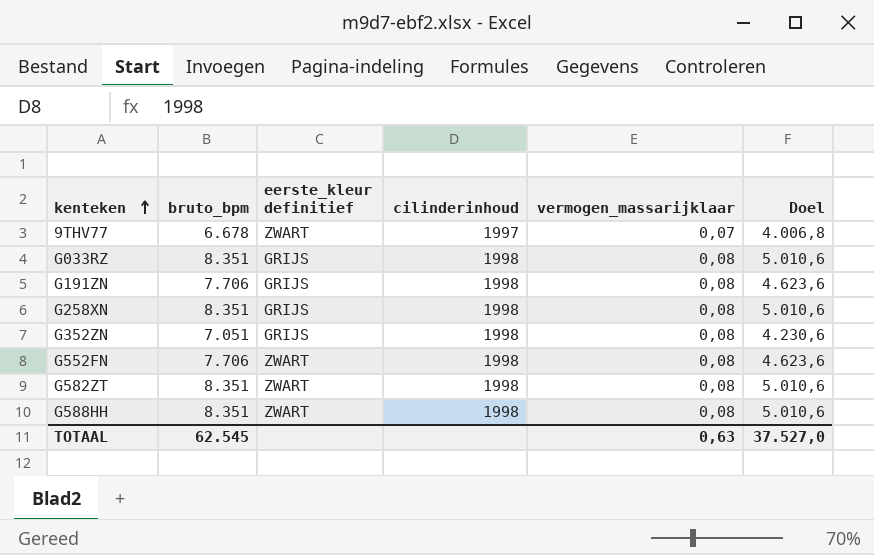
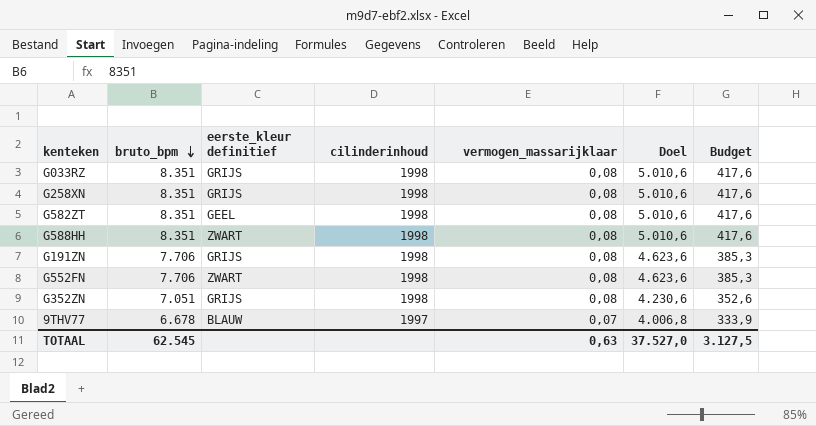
row order: kenteken ascending -> bruto_bpm descending
column Budget | formula: none -> [bruto_bpm] * 0,05
G582ZT | eerste_kleur definitief: ZWART -> GEEL
9THV77 | eerste_kleur definitief: ZWART -> BLAUW

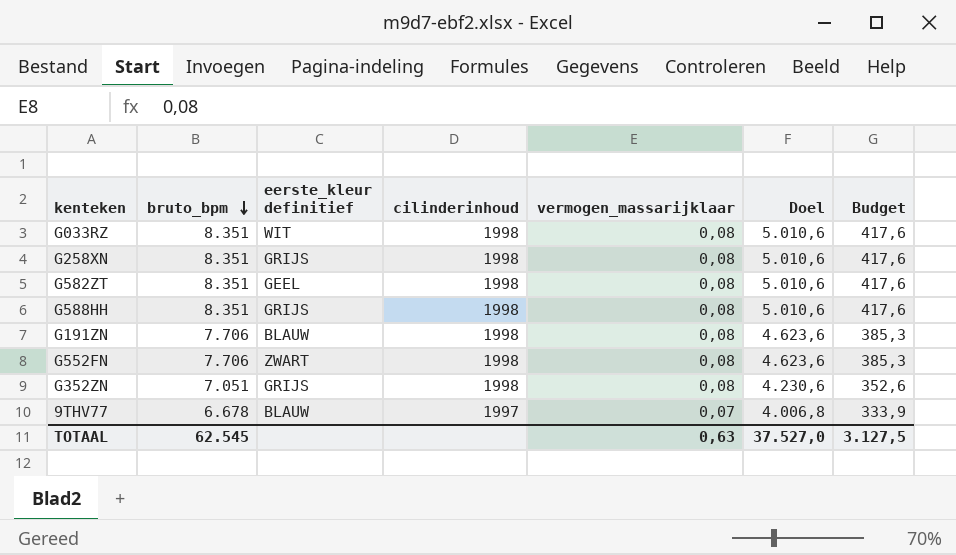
G033RZ | eerste_kleur definitief: GRIJS -> WIT
G588HH | eerste_kleur definitief: ZWART -> GRIJS
G191ZN | eerste_kleur definitief: GRIJS -> BLAUW

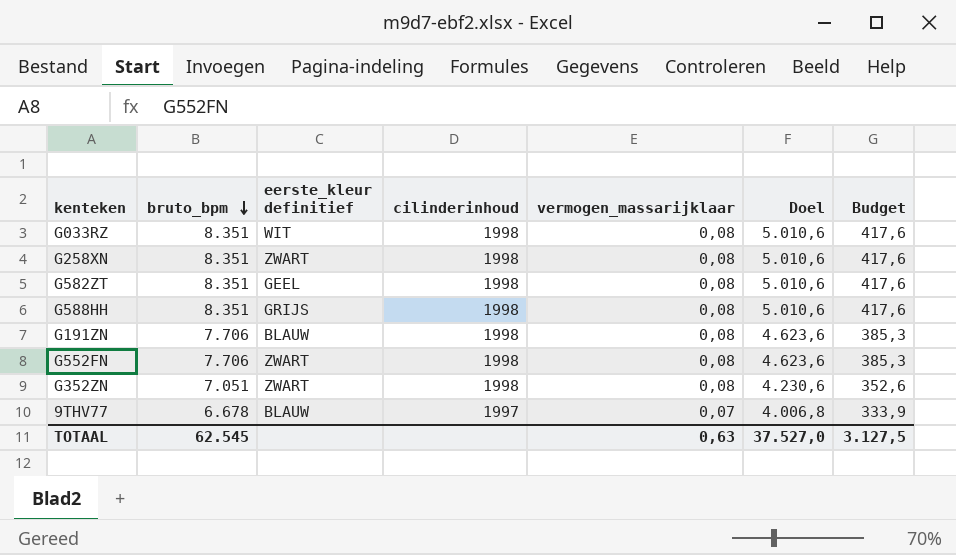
G258XN | eerste_kleur definitief: GRIJS -> ZWART
G352ZN | eerste_kleur definitief: GRIJS -> ZWART

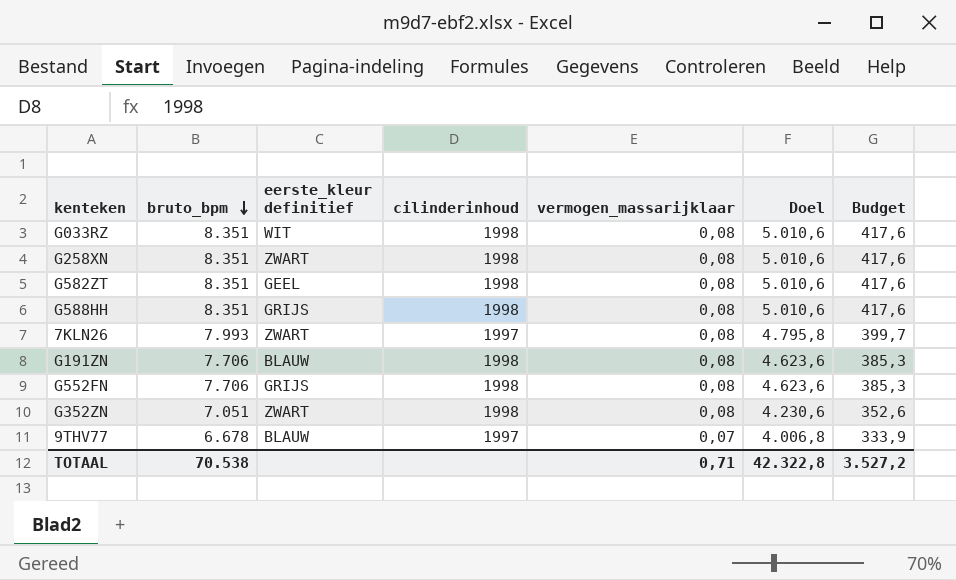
row 7KLN26: none -> 7.993 | ZWART | 1997 | 0,08 | 4.795,8 | 399,7
G552FN | eerste_kleur definitief: ZWART -> GRIJS
TOTAAL | bruto_bpm: 62.545 -> 70.538
TOTAAL | vermogen_massarijklaar: 0,63 -> 0,71
TOTAAL | Doel: 37.527,0 -> 42.322,8
TOTAAL | Budget: 3.127,5 -> 3.527,2

